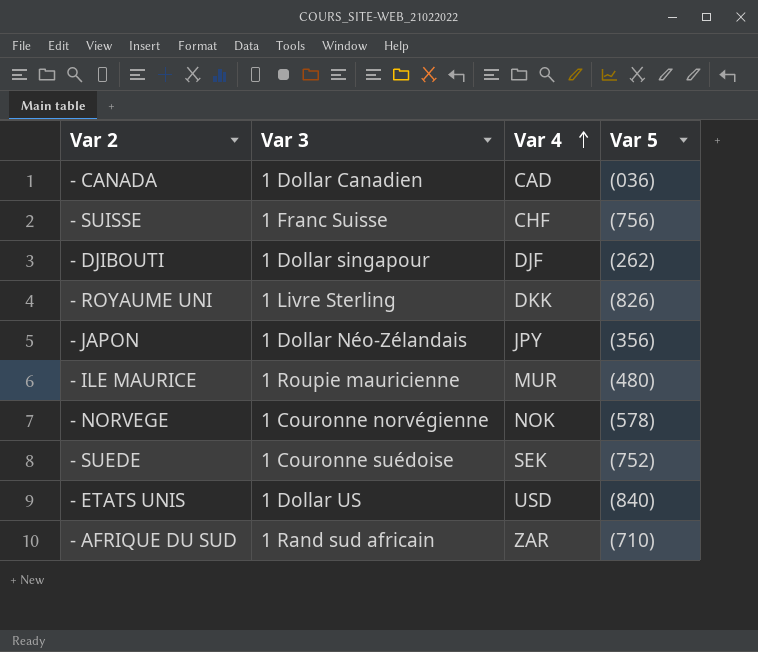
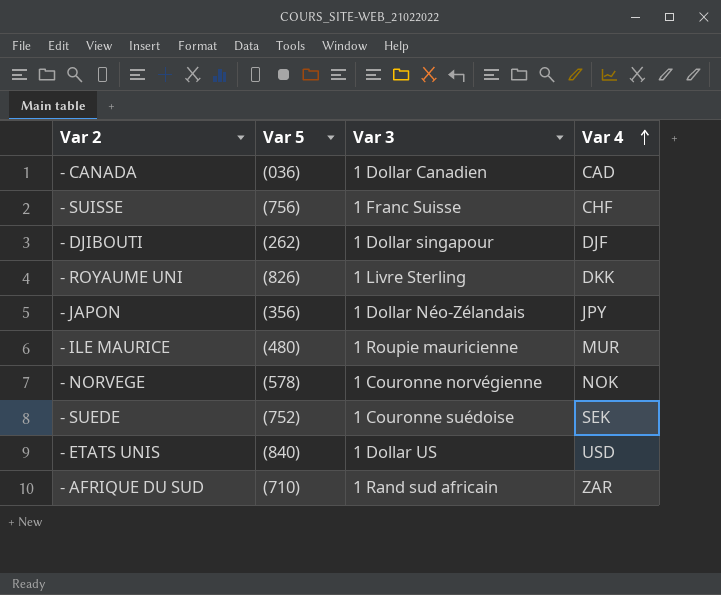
column Var 5 | position: 4 -> 2

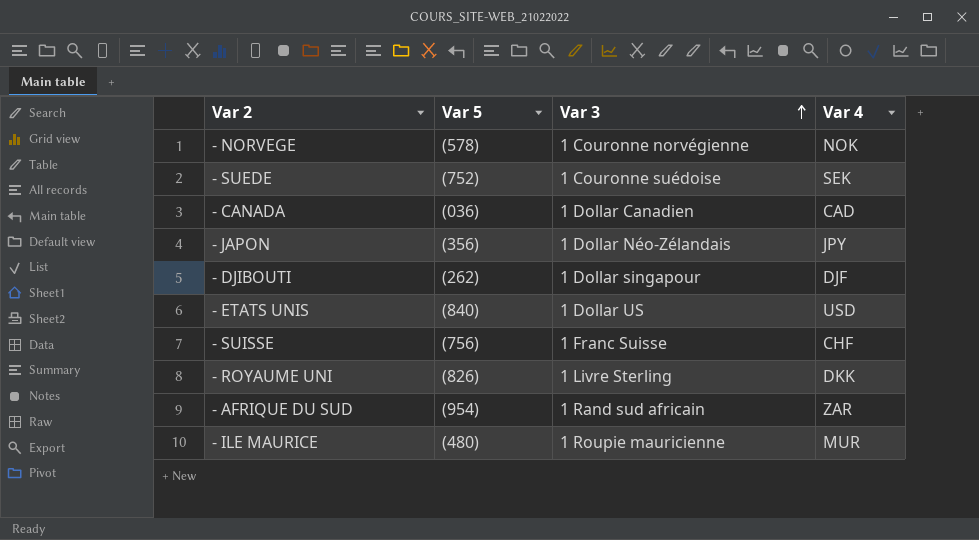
row order: Var 4 ascending -> Var 3 ascending
- AFRIQUE DU SUD | Var 5: (710) -> (954)

